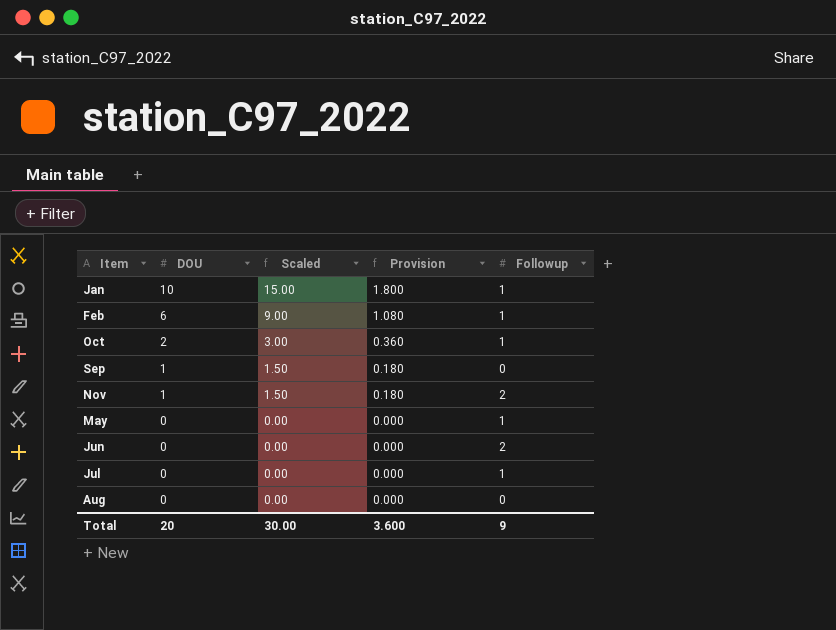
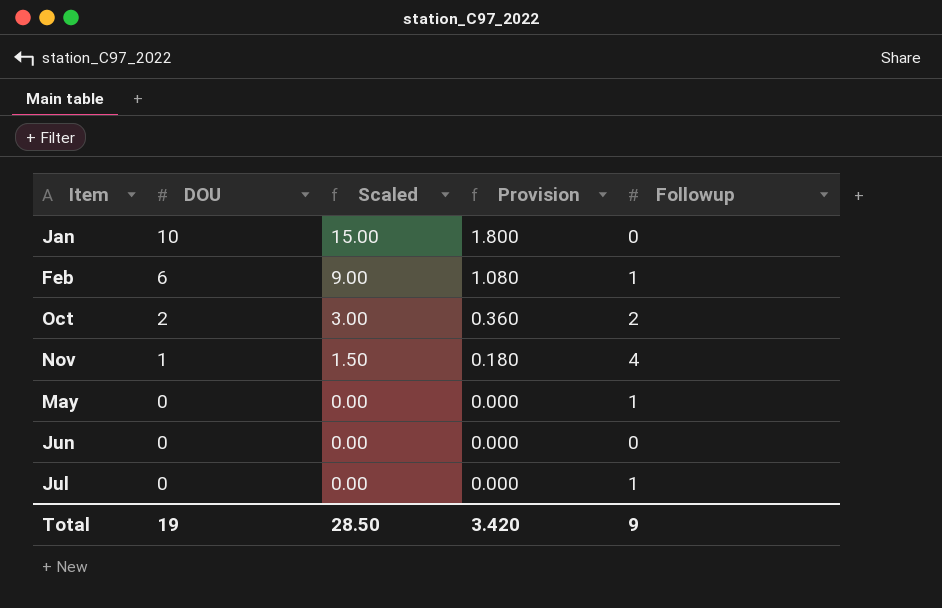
row Sep: 1 | 1.50 | 0.180 | 0 -> none
row Aug: 0 | 0.00 | 0.000 | 0 -> none
Jan | Followup: 1 -> 0
Oct | Followup: 1 -> 2
Nov | Followup: 2 -> 4
Jun | Followup: 2 -> 0
Total | DOU: 20 -> 19
Total | Scaled: 30.00 -> 28.50
Total | Provision: 3.600 -> 3.420

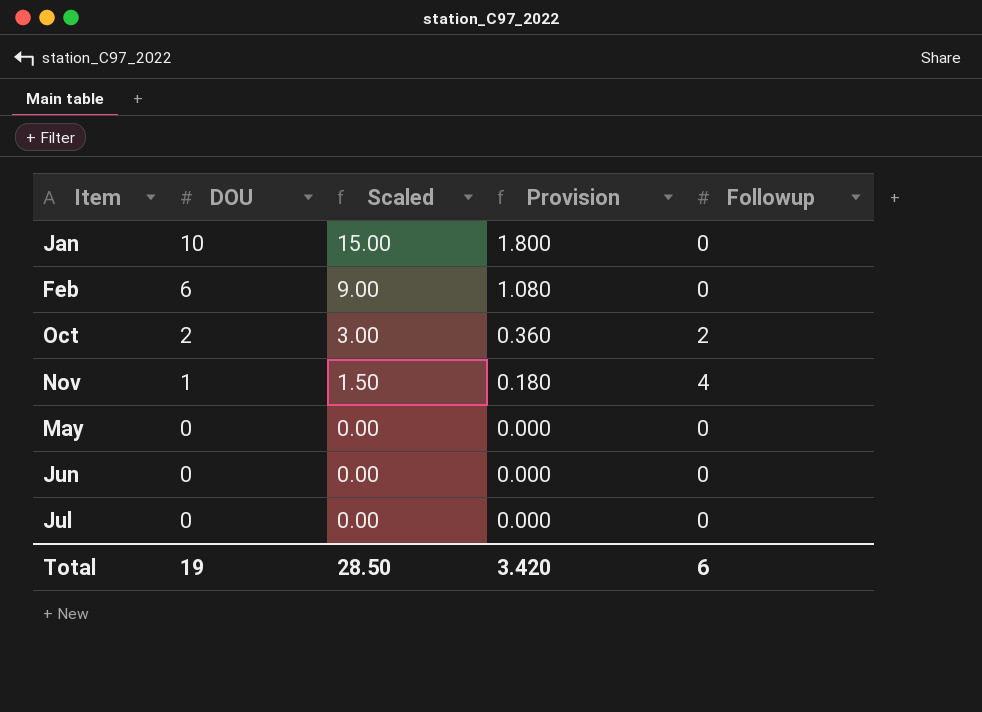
Feb | Followup: 1 -> 0
May | Followup: 1 -> 0
Jul | Followup: 1 -> 0
Total | Followup: 9 -> 6

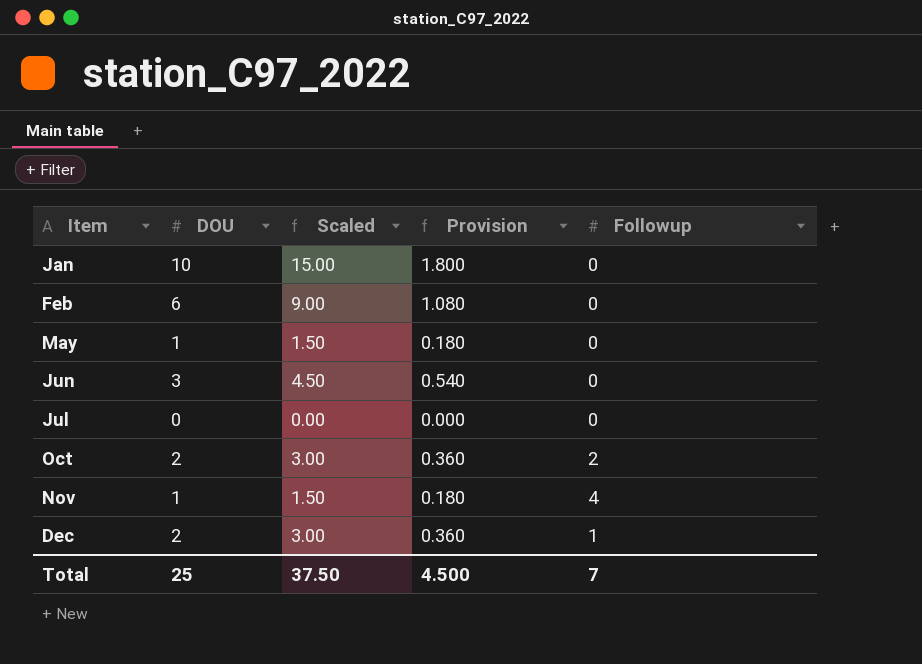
row order: DOU descending -> Item ascending
May | DOU: 0 -> 1
May | Scaled: 0.00 -> 1.50
May | Provision: 0.000 -> 0.180
Jun | DOU: 0 -> 3
Jun | Scaled: 0.00 -> 4.50
Jun | Provision: 0.000 -> 0.540
row Dec: none -> 2 | 3.00 | 0.360 | 1
Total | DOU: 19 -> 25
Total | Scaled: 28.50 -> 37.50
Total | Provision: 3.420 -> 4.500
Total | Followup: 6 -> 7

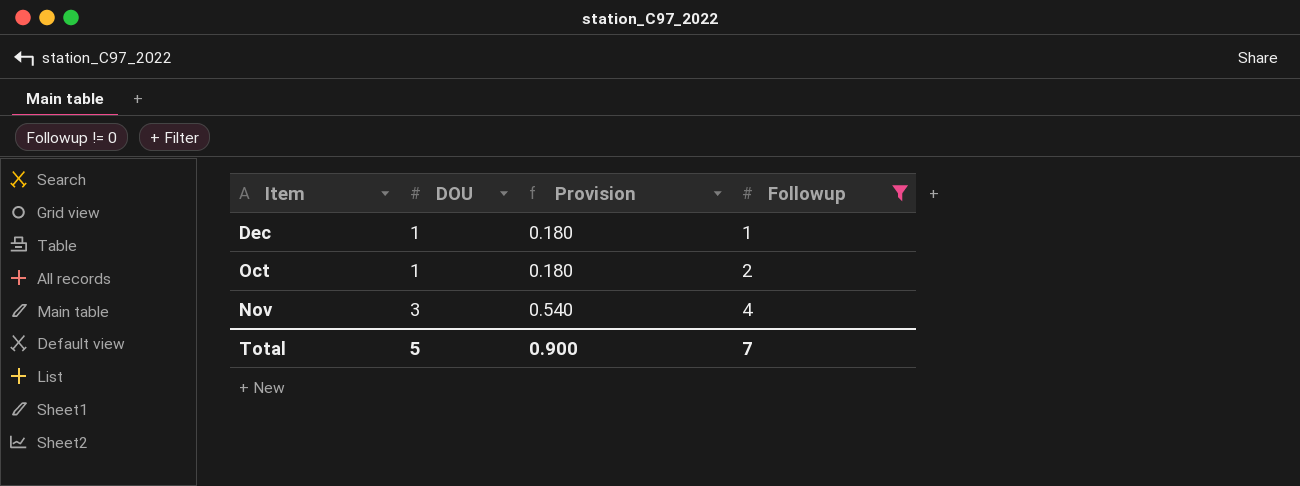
filter: none -> Followup != 0
row order: Item ascending -> DOU ascending
column Scaled | formula: [DOU] * 1.5 -> none
Dec | DOU: 2 -> 1
Dec | Provision: 0.360 -> 0.180
Oct | DOU: 2 -> 1
Oct | Provision: 0.360 -> 0.180
Nov | DOU: 1 -> 3
Nov | Provision: 0.180 -> 0.540
Total | DOU: 25 -> 5
Total | Provision: 4.500 -> 0.900

